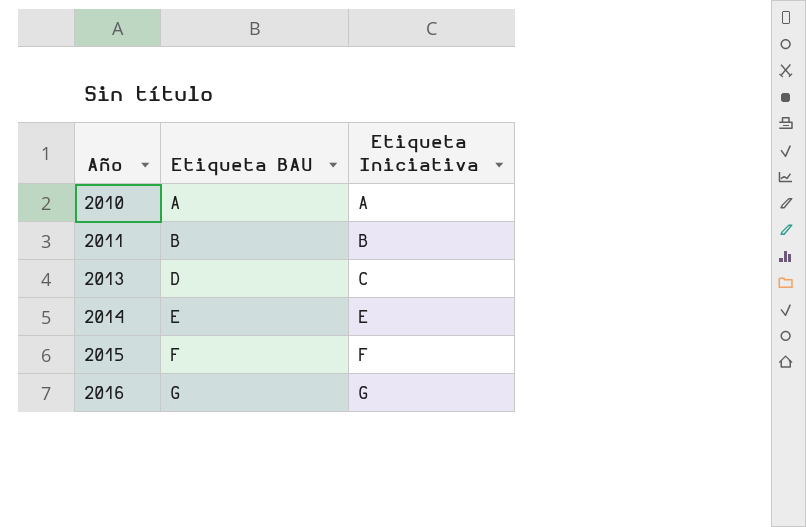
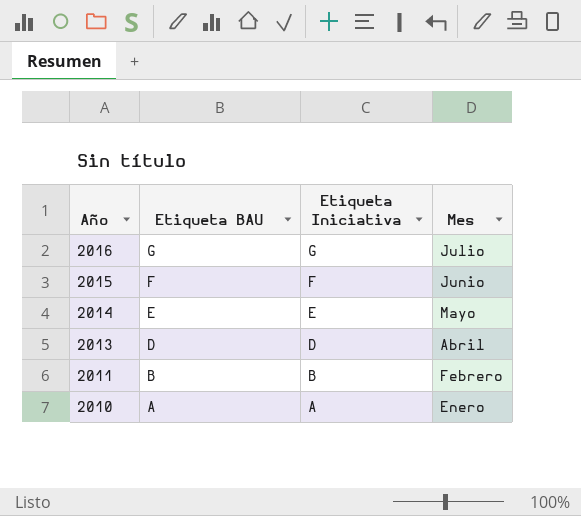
row order: Año ascending -> Año descending
column Mes | position: none -> 4
2013 | Etiqueta Iniciativa: C -> D

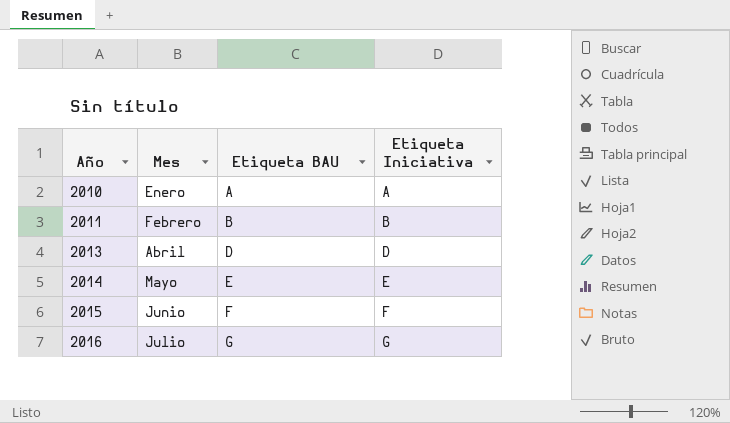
row order: Año descending -> Año ascending
column Mes | position: 4 -> 2

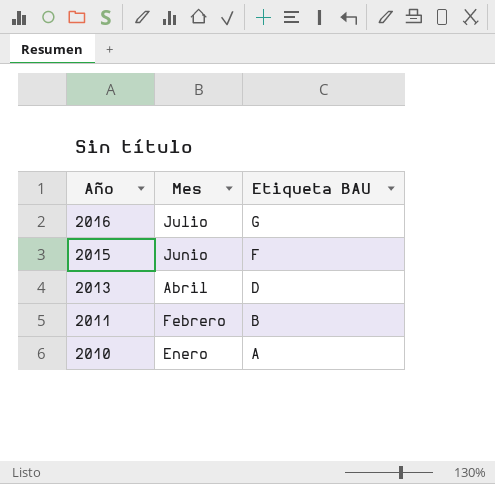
row order: Año ascending -> Año descending
column Etiqueta Iniciativa | position: 4 -> none
row 2014: Mayo | E | E -> none

